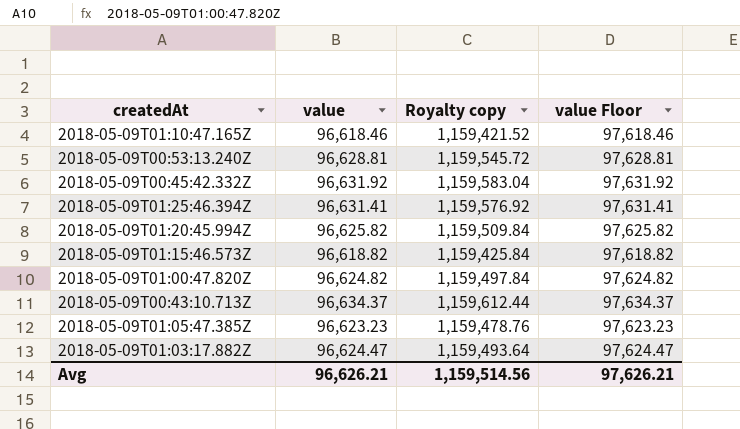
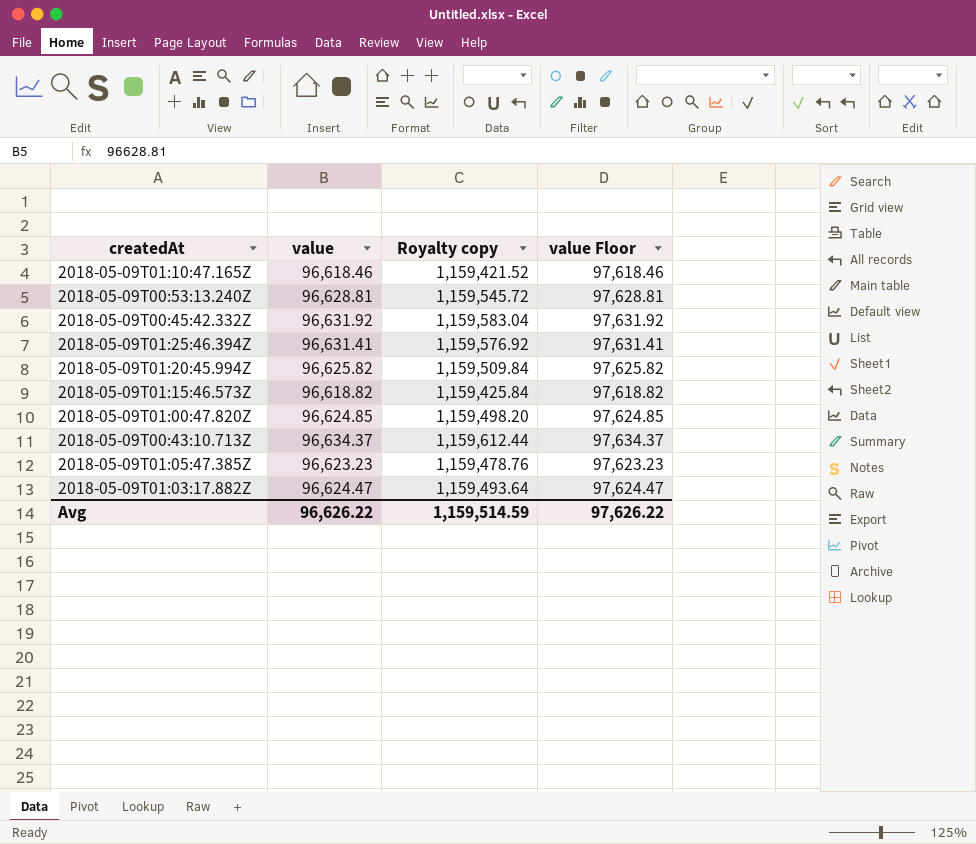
2018-05-09T01:00:47.820Z | value: 96,624.82 -> 96,624.85
2018-05-09T01:00:47.820Z | Royalty copy: 1,159,497.84 -> 1,159,498.20
2018-05-09T01:00:47.820Z | value Floor: 97,624.82 -> 97,624.85
Avg | value: 96,626.21 -> 96,626.22
Avg | Royalty copy: 1,159,514.56 -> 1,159,514.59
Avg | value Floor: 97,626.21 -> 97,626.22

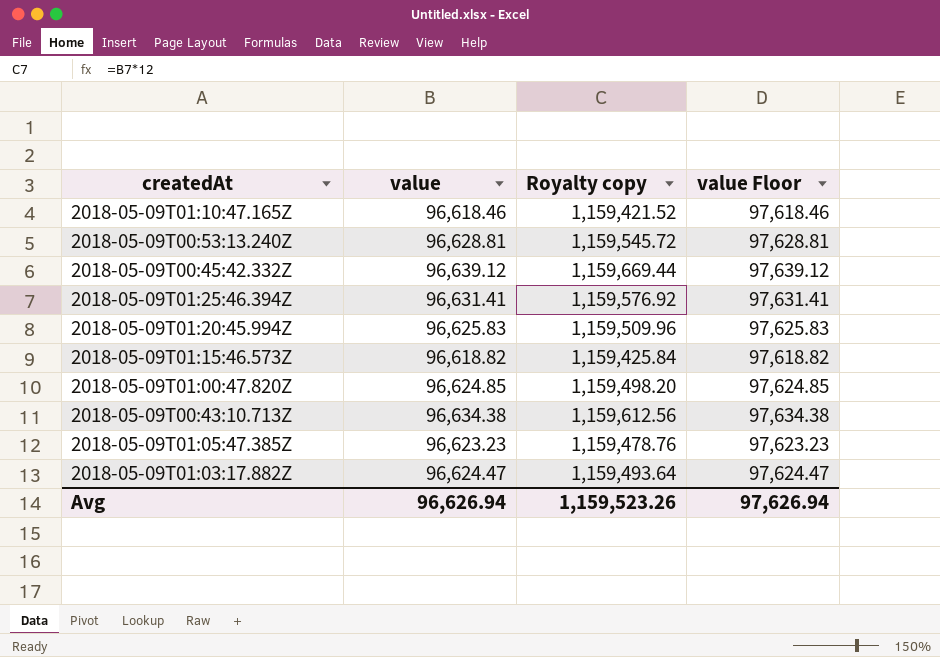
2018-05-09T00:45:42.332Z | value: 96,631.92 -> 96,639.12
2018-05-09T00:45:42.332Z | Royalty copy: 1,159,583.04 -> 1,159,669.44
2018-05-09T00:45:42.332Z | value Floor: 97,631.92 -> 97,639.12
2018-05-09T01:20:45.994Z | value: 96,625.82 -> 96,625.83
2018-05-09T01:20:45.994Z | Royalty copy: 1,159,509.84 -> 1,159,509.96
2018-05-09T01:20:45.994Z | value Floor: 97,625.82 -> 97,625.83
2018-05-09T00:43:10.713Z | value: 96,634.37 -> 96,634.38
2018-05-09T00:43:10.713Z | Royalty copy: 1,159,612.44 -> 1,159,612.56
2018-05-09T00:43:10.713Z | value Floor: 97,634.37 -> 97,634.38
Avg | value: 96,626.22 -> 96,626.94
Avg | Royalty copy: 1,159,514.59 -> 1,159,523.26
Avg | value Floor: 97,626.22 -> 97,626.94

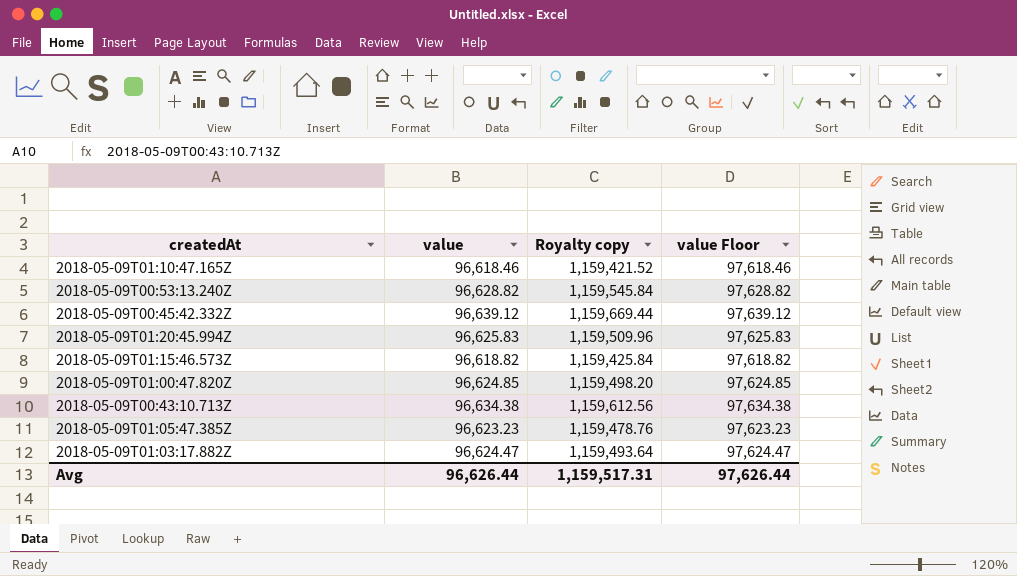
row 2018-05-09T01:25:46.394Z: 96,631.41 | 1,159,576.92 | 97,631.41 -> none
2018-05-09T00:53:13.240Z | value: 96,628.81 -> 96,628.82
2018-05-09T00:53:13.240Z | Royalty copy: 1,159,545.72 -> 1,159,545.84
2018-05-09T00:53:13.240Z | value Floor: 97,628.81 -> 97,628.82
Avg | value: 96,626.94 -> 96,626.44
Avg | Royalty copy: 1,159,523.26 -> 1,159,517.31
Avg | value Floor: 97,626.94 -> 97,626.44

